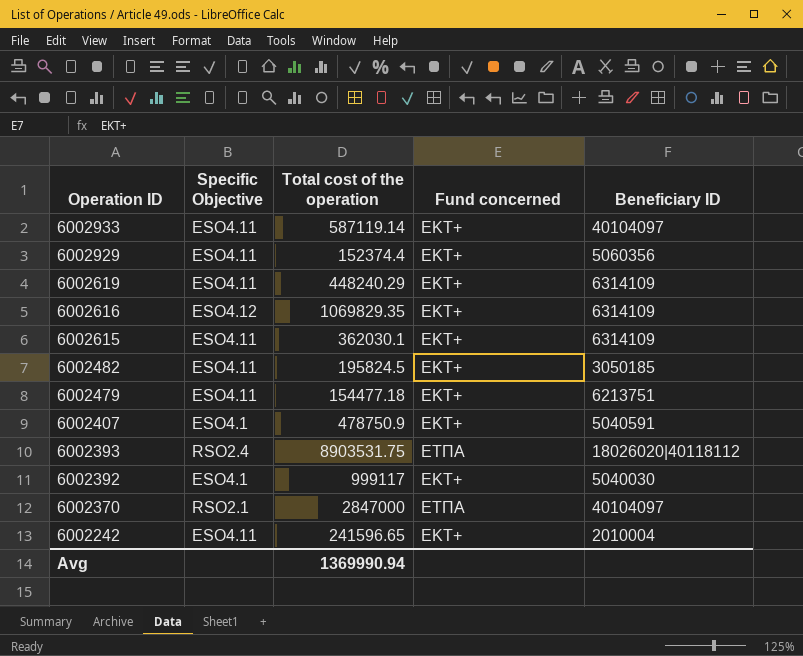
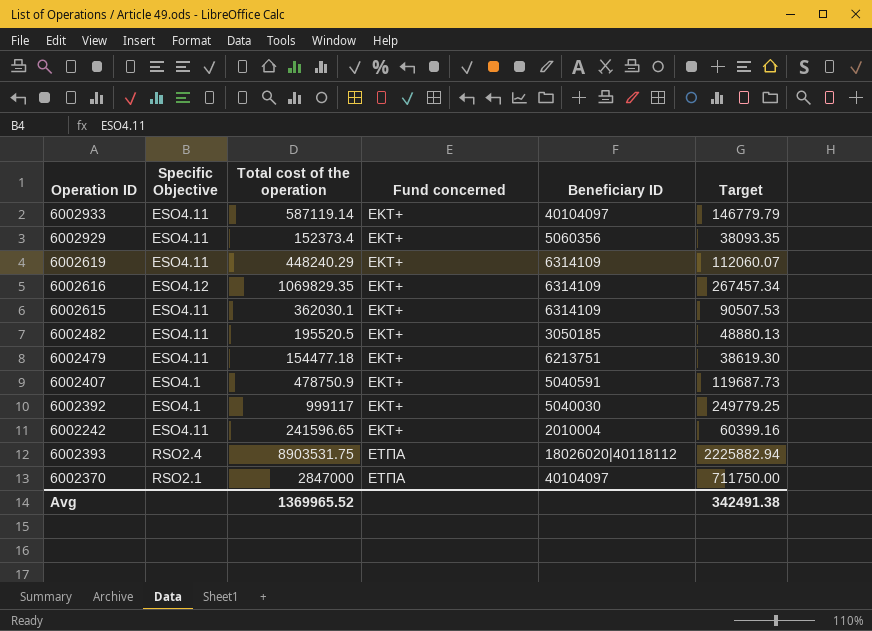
row order: Operation ID descending -> Fund concerned ascending
column Target | formula: none -> [Total cost of the operation] * 0.25
6002929 | Total cost of the operation: 152374.4 -> 152373.4
6002482 | Total cost of the operation: 195824.5 -> 195520.5
Avg | Total cost of the operation: 1369990.94 -> 1369965.52

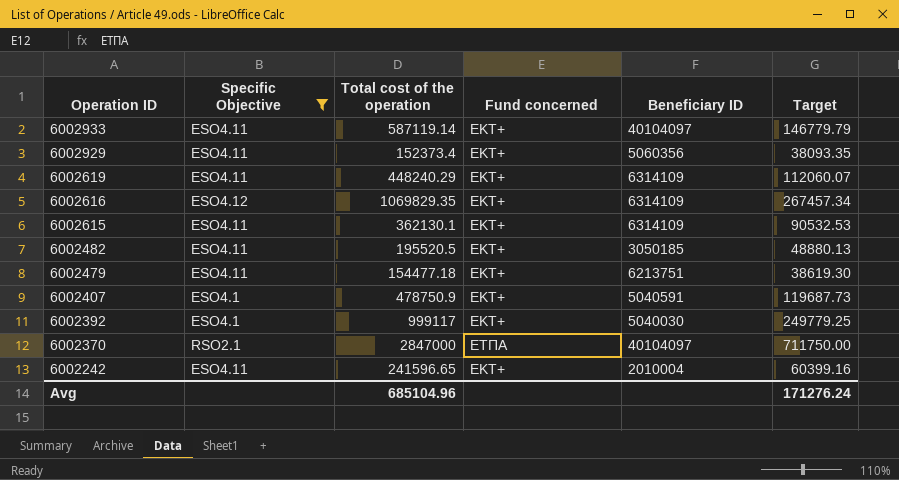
filter: none -> Specific Objective != RSO2.4
row order: Fund concerned ascending -> Operation ID descending
6002615 | Total cost of the operation: 362030.1 -> 362130.1
6002615 | Target: 90507.53 -> 90532.53
Avg | Total cost of the operation: 1369965.52 -> 685104.96
Avg | Target: 342491.38 -> 171276.24

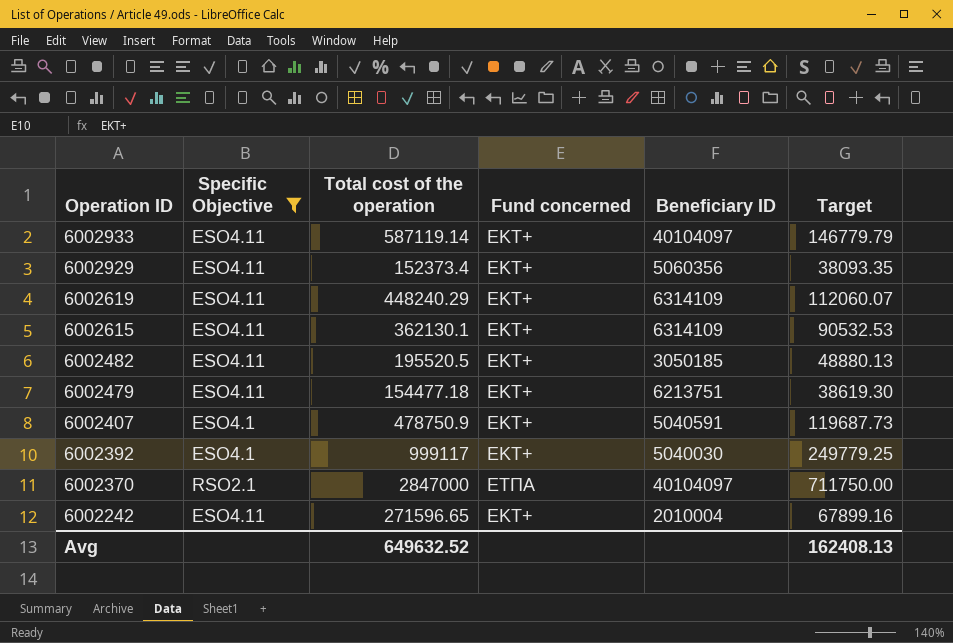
row 6002616: ESO4.12 | 1069829.35 | ΕΚΤ+ | 6314109 | 267457.34 -> none
6002242 | Total cost of the operation: 241596.65 -> 271596.65
6002242 | Target: 60399.16 -> 67899.16
Avg | Total cost of the operation: 685104.96 -> 649632.52
Avg | Target: 171276.24 -> 162408.13

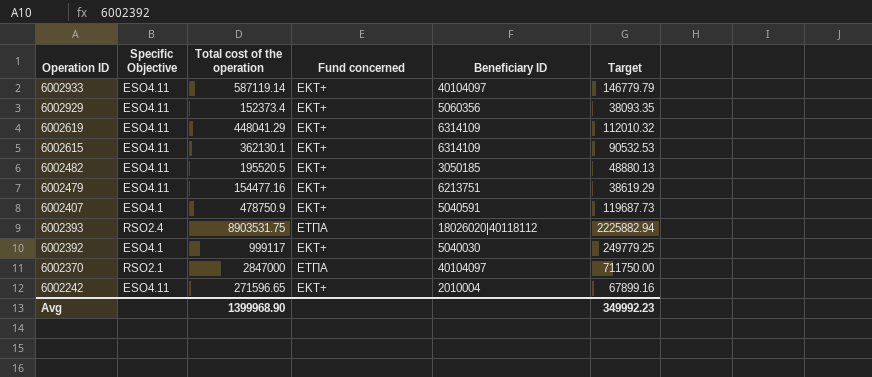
filter: Specific Objective != RSO2.4 -> none
6002619 | Total cost of the operation: 448240.29 -> 448041.29
6002619 | Target: 112060.07 -> 112010.32
6002479 | Total cost of the operation: 154477.18 -> 154477.16
6002479 | Target: 38619.30 -> 38619.29
Avg | Total cost of the operation: 649632.52 -> 1399968.90
Avg | Target: 162408.13 -> 349992.23

